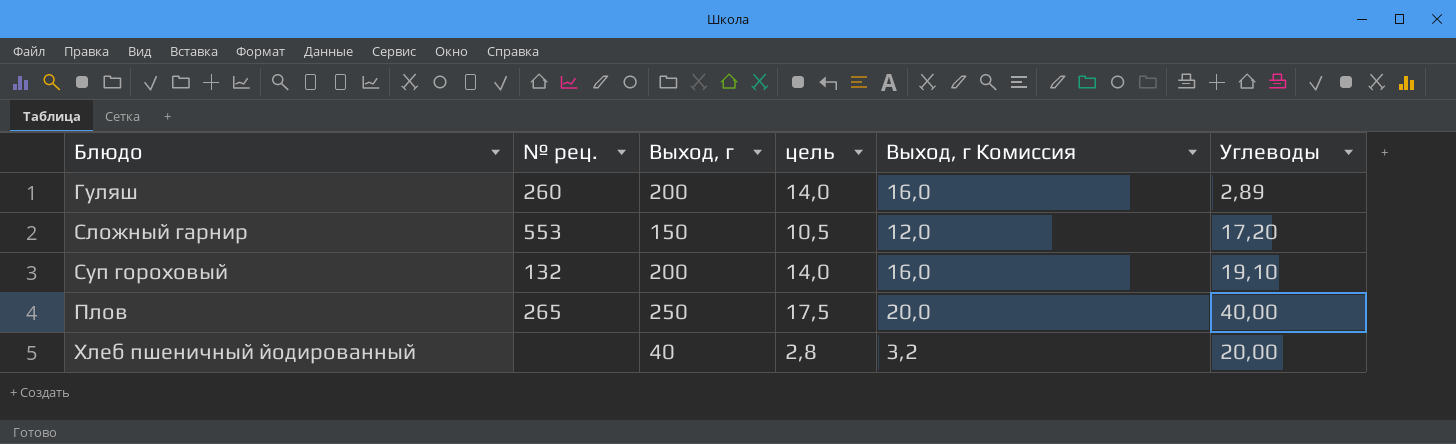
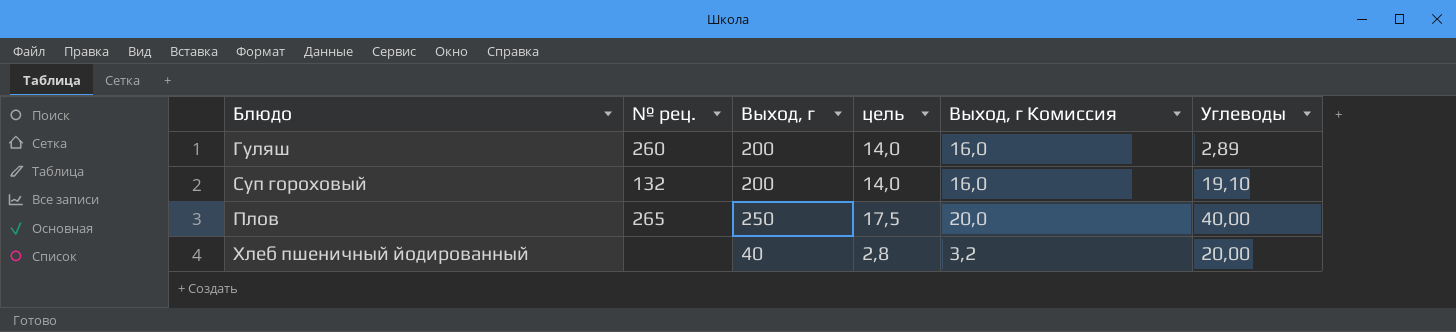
row Сложный гарнир: 553 | 150 | 10,5 | 12,0 | 17,20 -> none

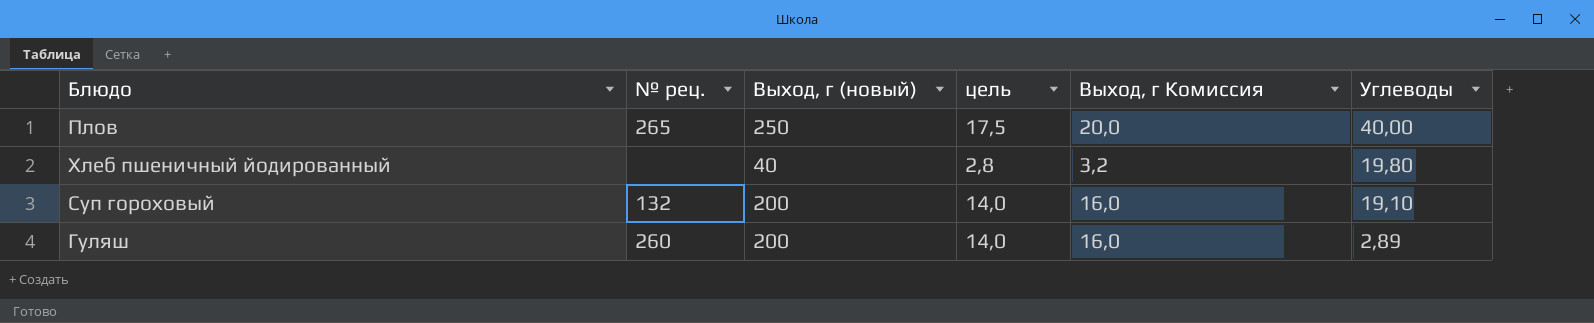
row order: none -> Углеводы descending
column name: Выход, г -> Выход, г (новый)
Хлеб пшеничный йодированный | Углеводы: 20,00 -> 19,80

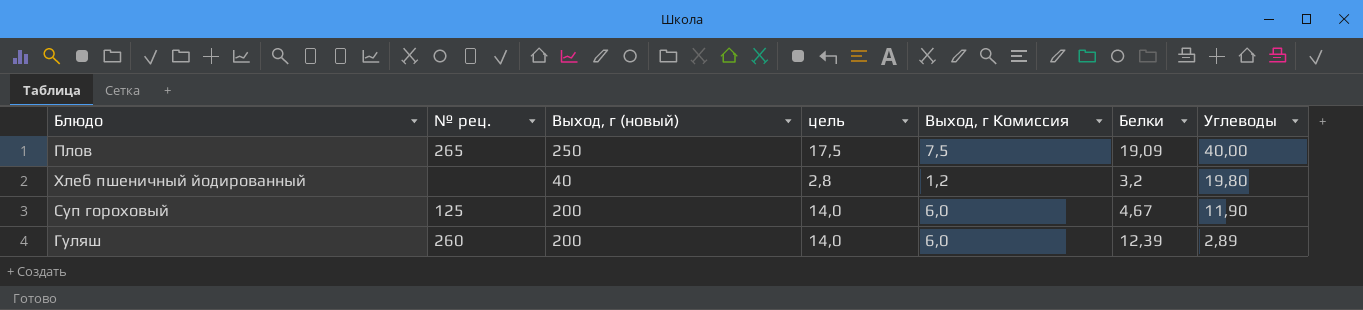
column Выход, г Комиссия | formula: [Выход, г (новый)] * 0,08 -> [Выход, г (новый)] * 0,03
column Белки | position: none -> 6
Суп гороховый | № рец.: 132 -> 125
Суп гороховый | Углеводы: 19,10 -> 11,90

